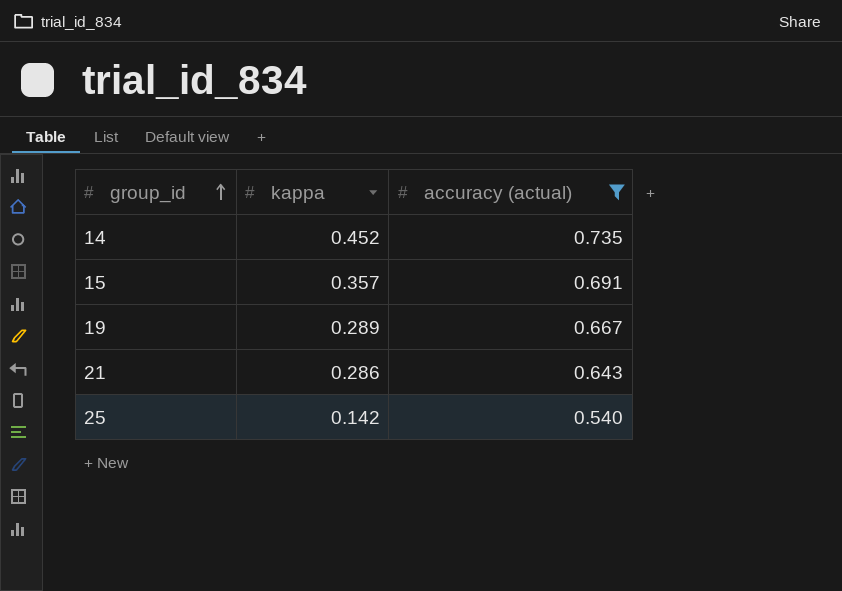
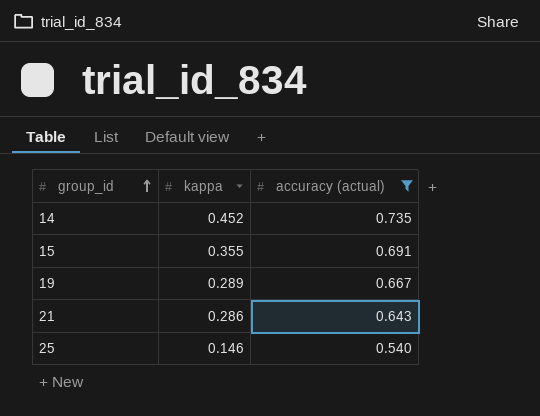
15 | kappa: 0.357 -> 0.355
25 | kappa: 0.142 -> 0.146

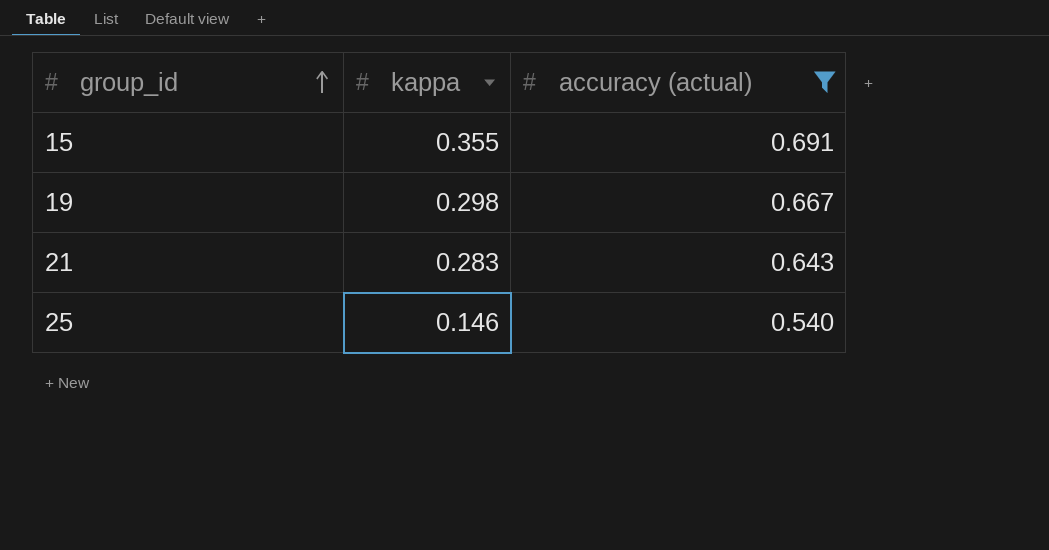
row 14: 0.452 | 0.735 -> none
19 | kappa: 0.289 -> 0.298
21 | kappa: 0.286 -> 0.283

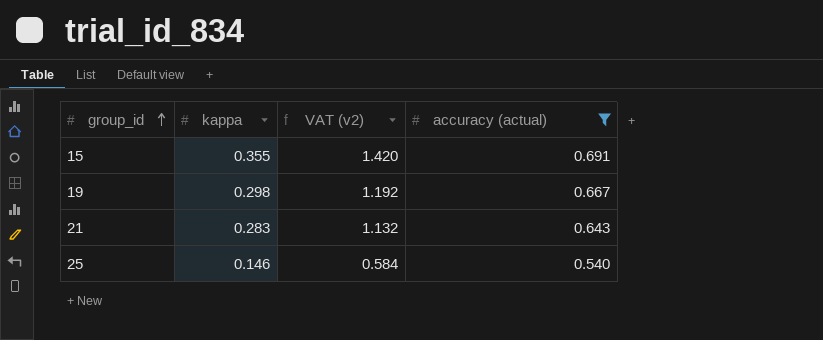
column VAT (v2) | formula: none -> [kappa] * 4

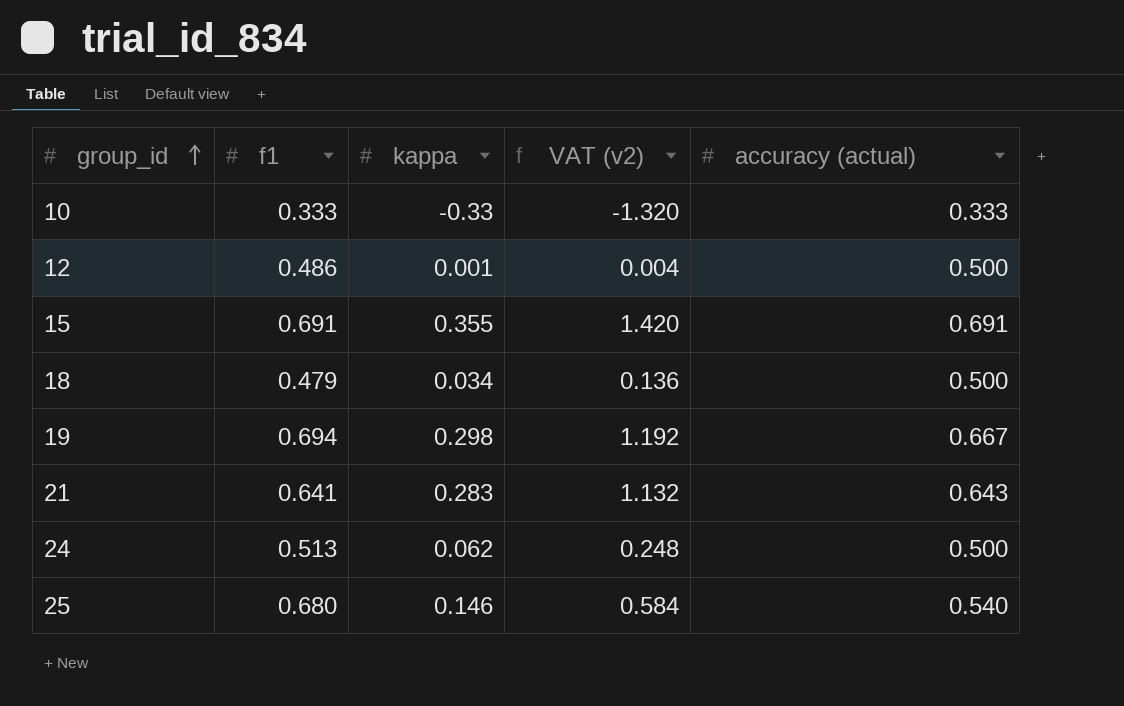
filter: accuracy (actual) >= 0.540 -> none
column f1 | position: none -> 2

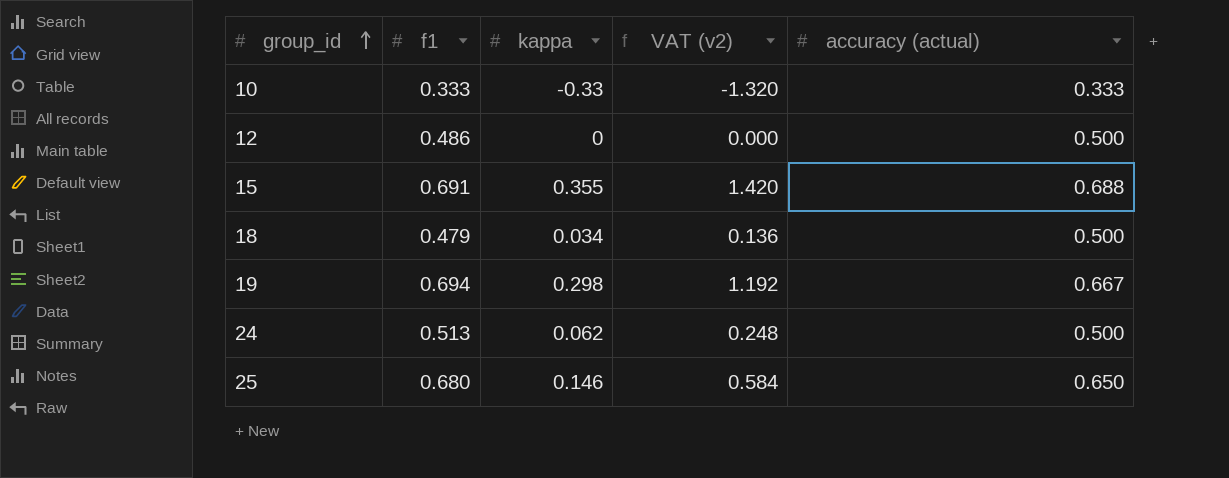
row 21: 0.641 | 0.283 | 1.132 | 0.643 -> none
12 | kappa: 0.001 -> 0
12 | VAT (v2): 0.004 -> 0.000
15 | accuracy (actual): 0.691 -> 0.688
25 | accuracy (actual): 0.540 -> 0.650

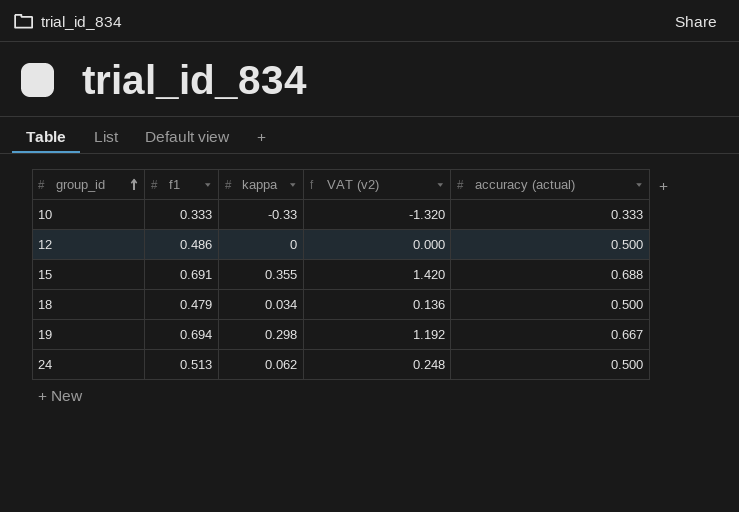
row 25: 0.680 | 0.146 | 0.584 | 0.650 -> none

